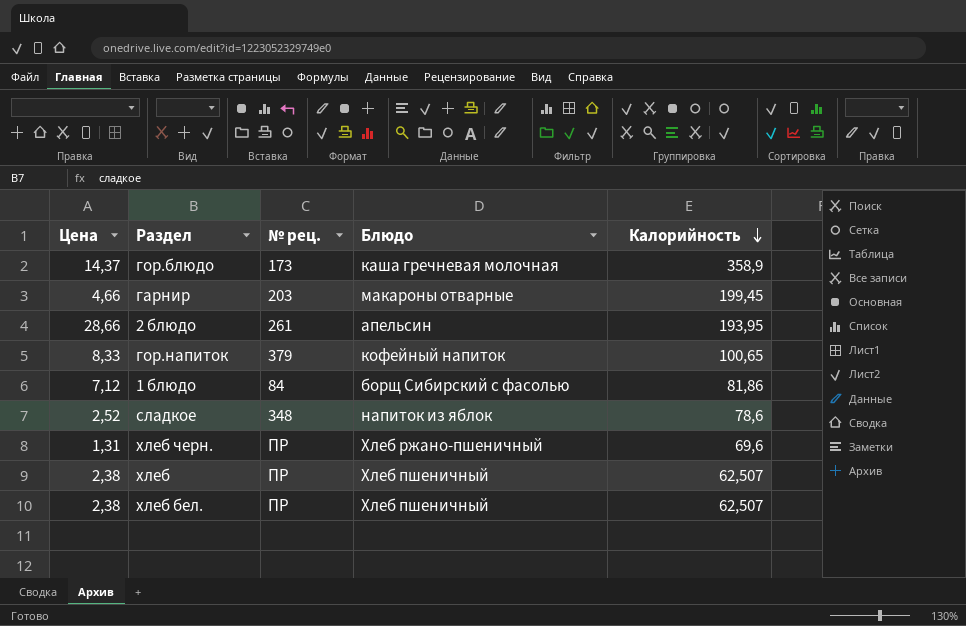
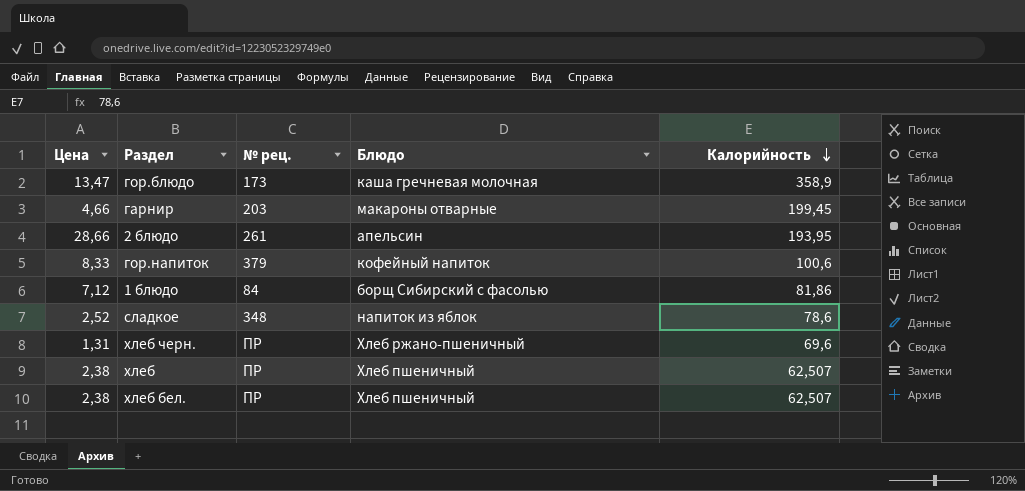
гор.блюдо | Цена: 14,37 -> 13,47
гор.напиток | Калорийность: 100,65 -> 100,6

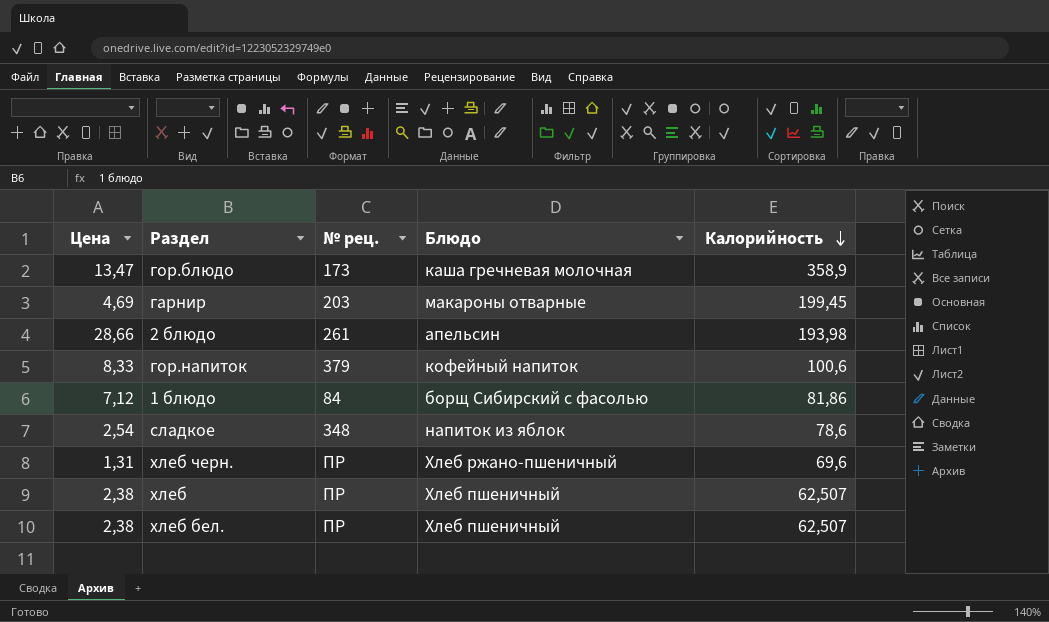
гарнир | Цена: 4,66 -> 4,69
2 блюдо | Калорийность: 193,95 -> 193,98
сладкое | Цена: 2,52 -> 2,54

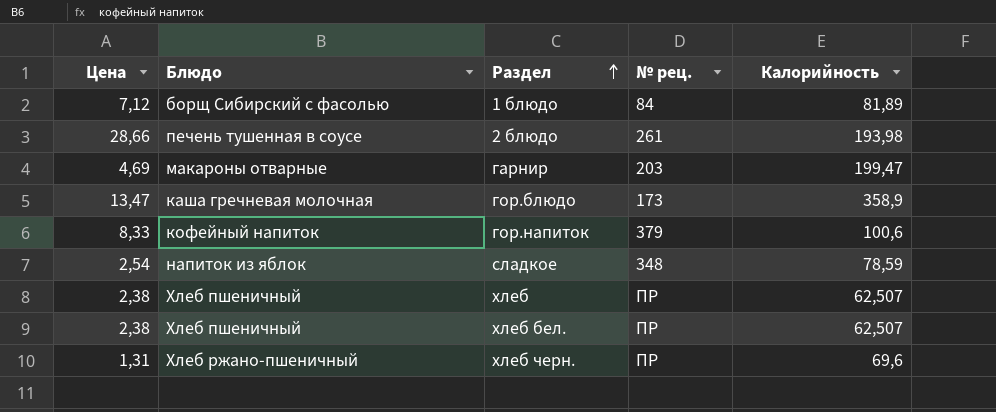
row order: Калорийность descending -> Раздел ascending
column Блюдо | position: 4 -> 2
1 блюдо | Калорийность: 81,86 -> 81,89
2 блюдо | Блюдо: апельсин -> печень тушенная в соусе
гарнир | Калорийность: 199,45 -> 199,47
сладкое | Калорийность: 78,6 -> 78,59

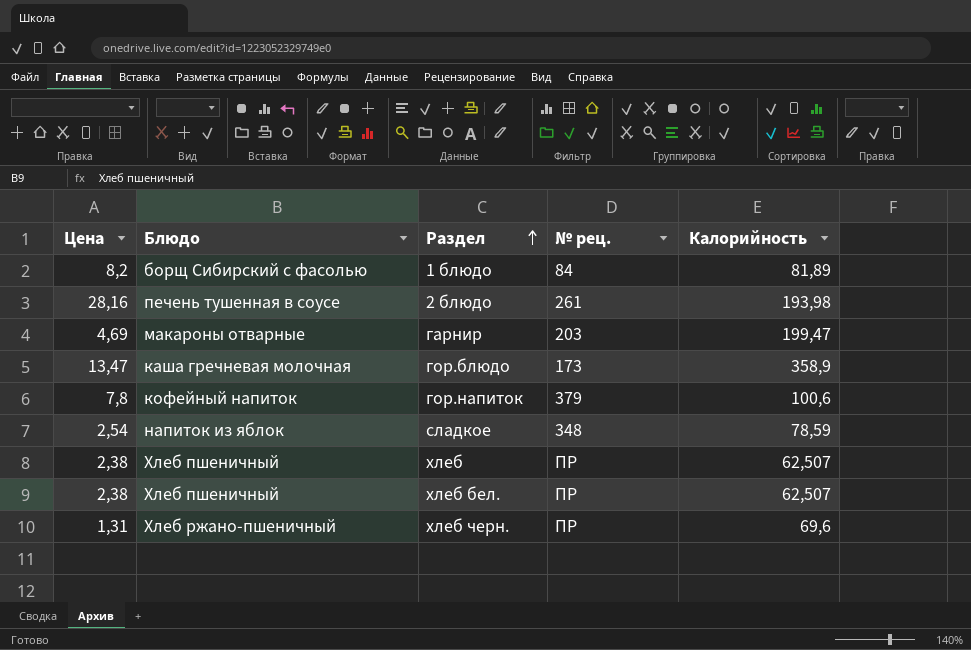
1 блюдо | Цена: 7,12 -> 8,2
2 блюдо | Цена: 28,66 -> 28,16
гор.напиток | Цена: 8,33 -> 7,8

